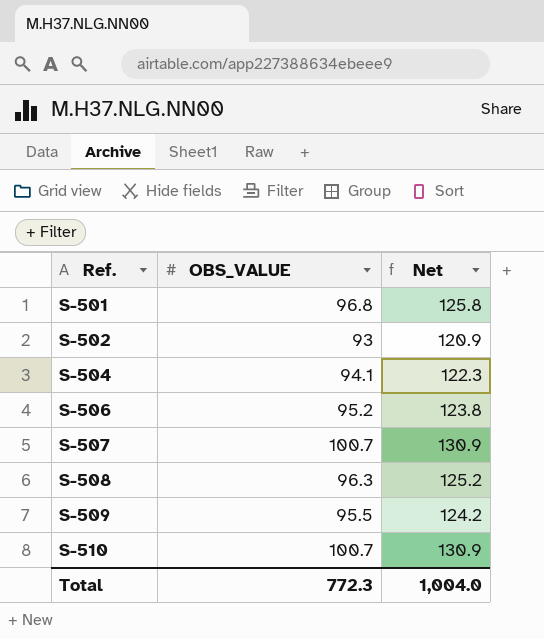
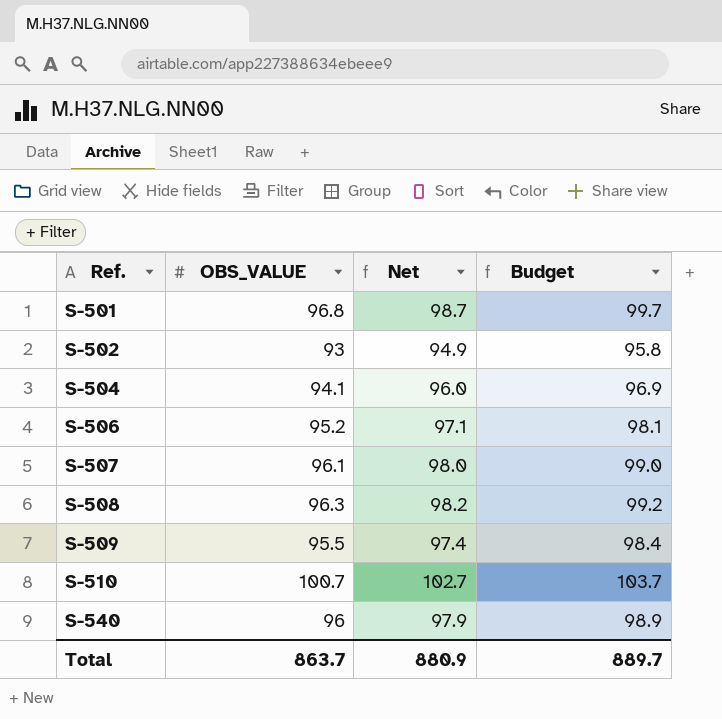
column Net | formula: [OBS_VALUE] * 1.3 -> [OBS_VALUE] * 1.02
column Budget | formula: none -> [OBS_VALUE] * 1.03
S-507 | OBS_VALUE: 100.7 -> 96.1
row S-540: none -> 96 | 97.9 | 98.9
Total | OBS_VALUE: 772.3 -> 863.7
Total | Net: 1,004.0 -> 880.9

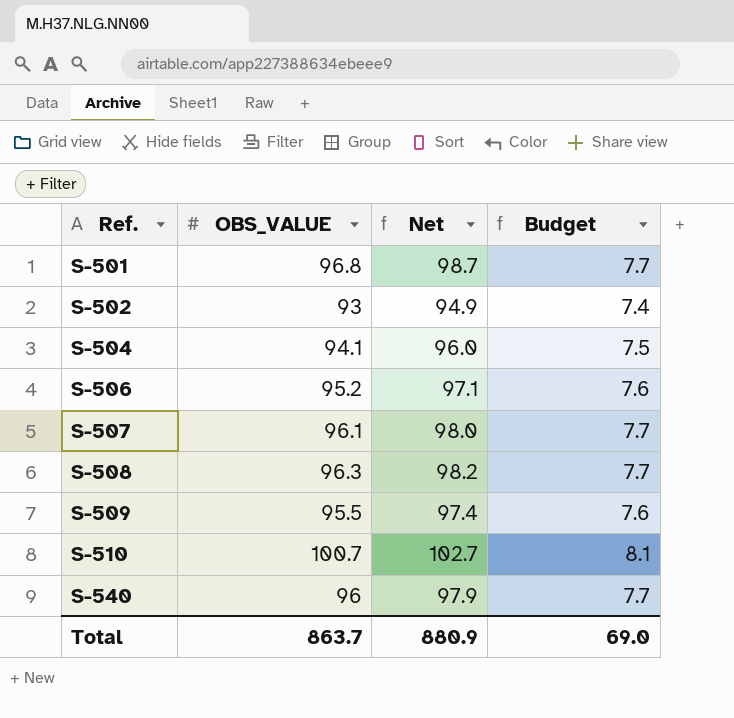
column Budget | formula: [OBS_VALUE] * 1.03 -> [OBS_VALUE] * 0.08
Total | Budget: 889.7 -> 69.0

